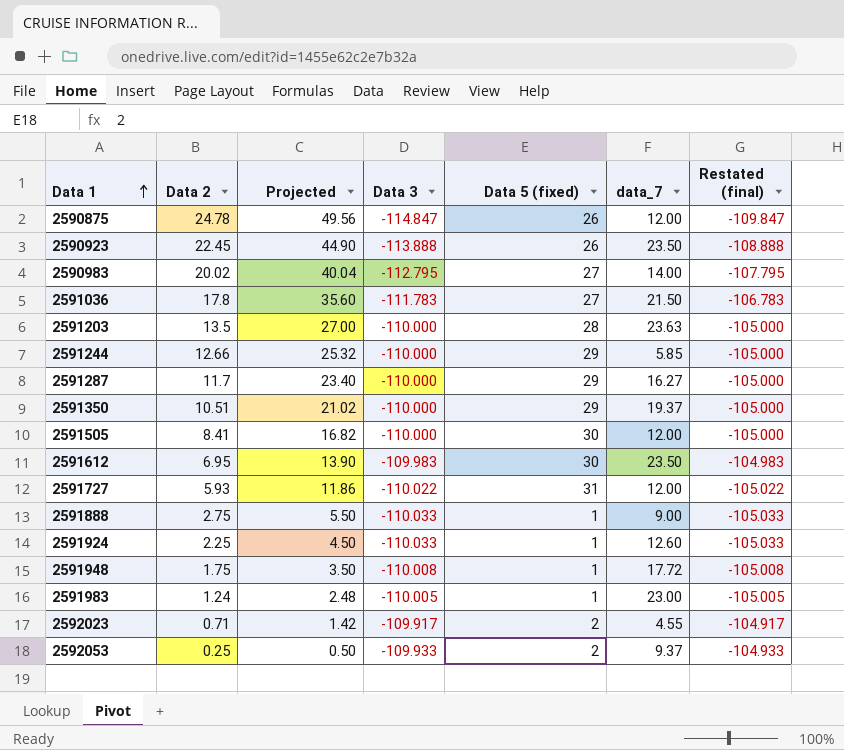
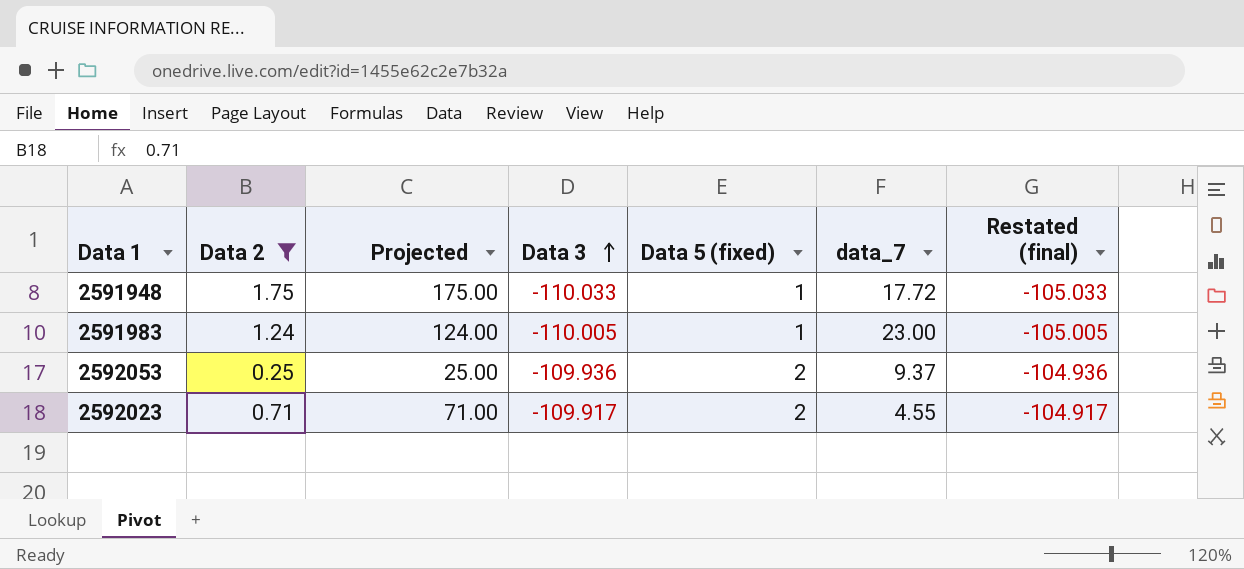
filter: none -> Data 2 <= 1.75
row order: Data 1 ascending -> Data 3 ascending
column Projected | formula: [Data 2] * 2 -> [Data 2] * 100
2591948 | Data 3: -110.008 -> -110.033
2591948 | Restated (final): -105.008 -> -105.033
2592053 | Data 3: -109.933 -> -109.936
2592053 | Restated (final): -104.933 -> -104.936

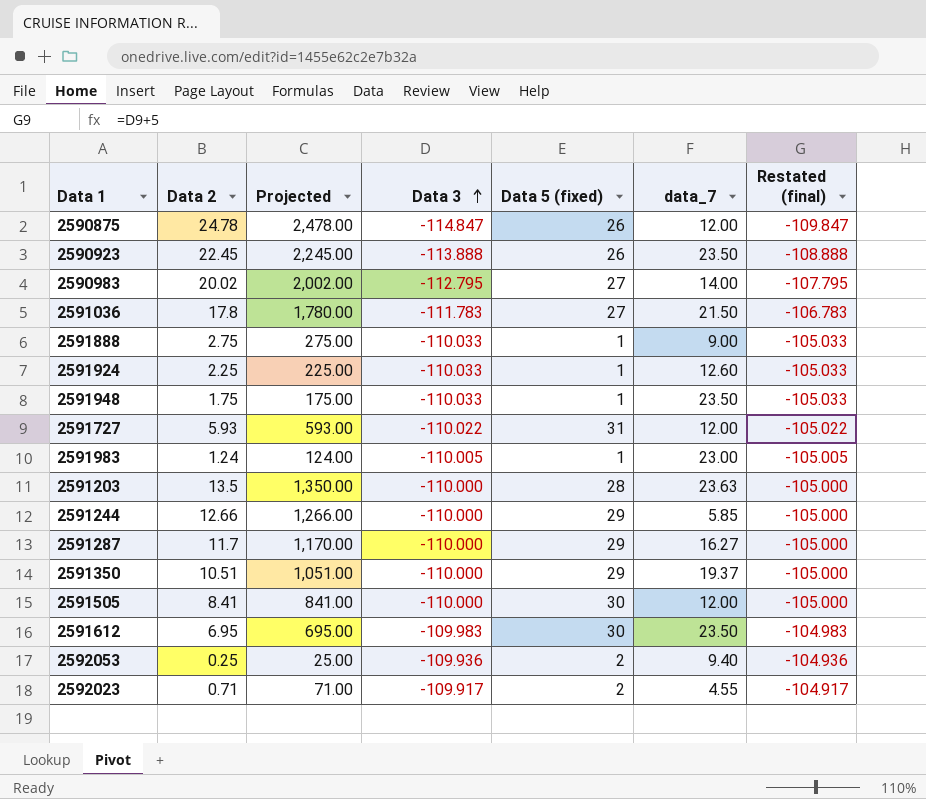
filter: Data 2 <= 1.75 -> none
2591948 | data_7: 17.72 -> 23.50
2592053 | data_7: 9.37 -> 9.40

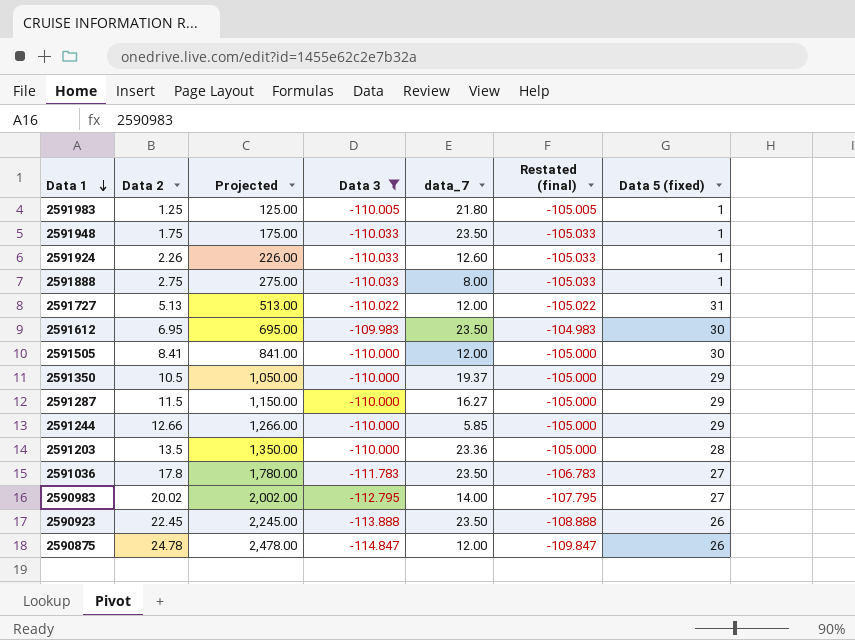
filter: none -> Data 3 <= -109.983
row order: Data 3 ascending -> Data 1 descending
column Data 5 (fixed) | position: 5 -> 7
2591983 | Data 2: 1.24 -> 1.25
2591983 | Projected: 124.00 -> 125.00
2591983 | data_7: 23.00 -> 21.80
2591924 | Data 2: 2.25 -> 2.26
2591924 | Projected: 225.00 -> 226.00
2591888 | data_7: 9.00 -> 8.00
2591727 | Data 2: 5.93 -> 5.13
2591727 | Projected: 593.00 -> 513.00
2591350 | Data 2: 10.51 -> 10.5
2591350 | Projected: 1,051.00 -> 1,050.00
2591287 | Data 2: 11.7 -> 11.5
2591287 | Projected: 1,170.00 -> 1,150.00
2591203 | data_7: 23.63 -> 23.36
2591036 | data_7: 21.50 -> 23.50

